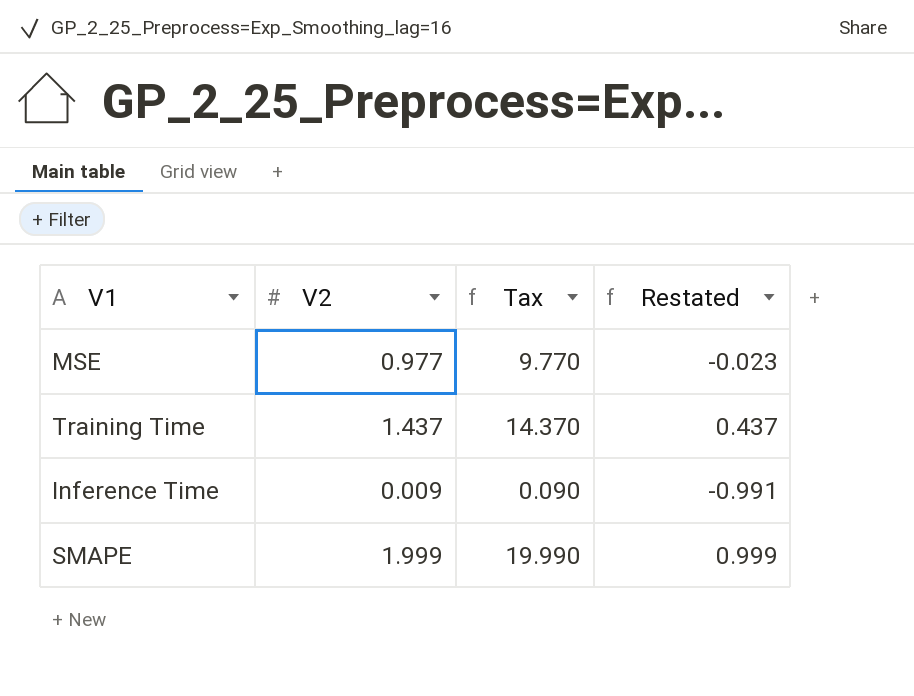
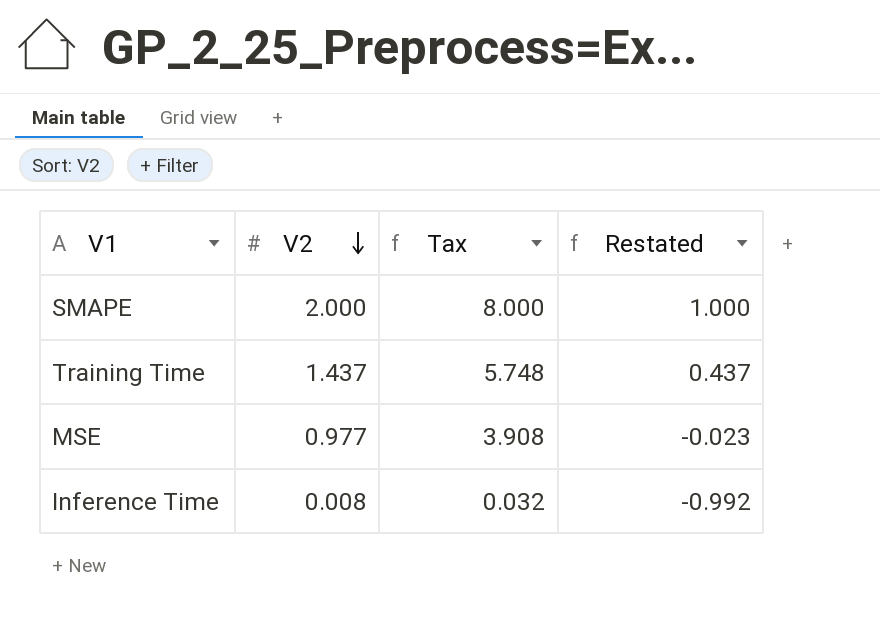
row order: none -> V2 descending
column Tax | formula: [V2] * 10 -> [V2] * 4
SMAPE | V2: 1.999 -> 2.000
SMAPE | Restated: 0.999 -> 1.000
Inference Time | V2: 0.009 -> 0.008
Inference Time | Restated: -0.991 -> -0.992

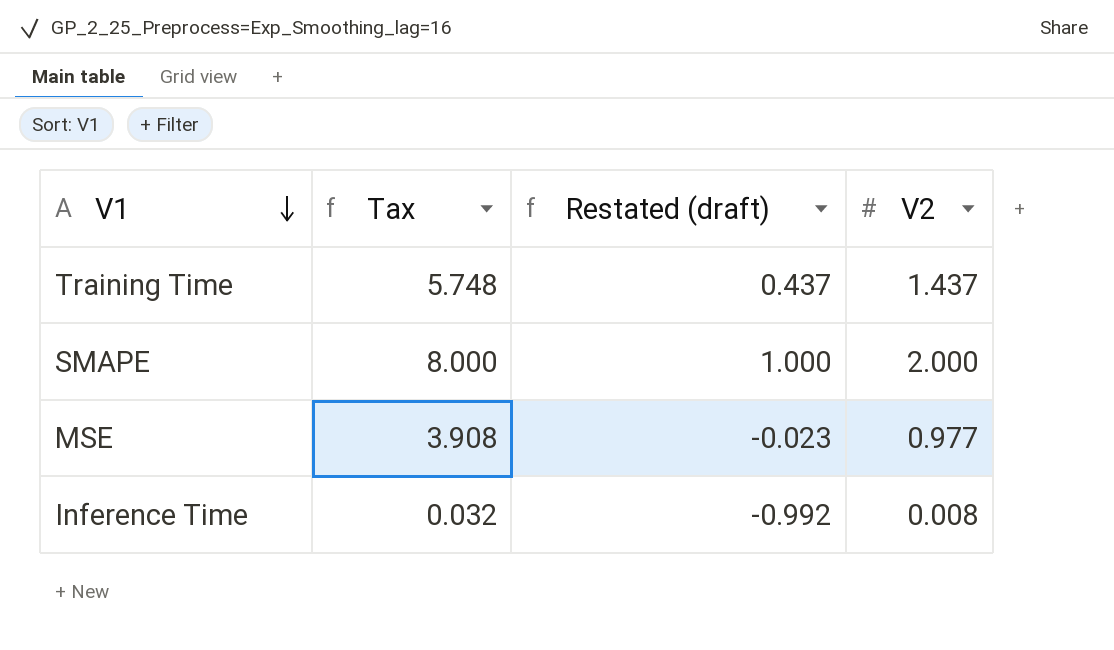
row order: V2 descending -> V1 descending
column name: Restated -> Restated (draft)
column V2 | position: 2 -> 4

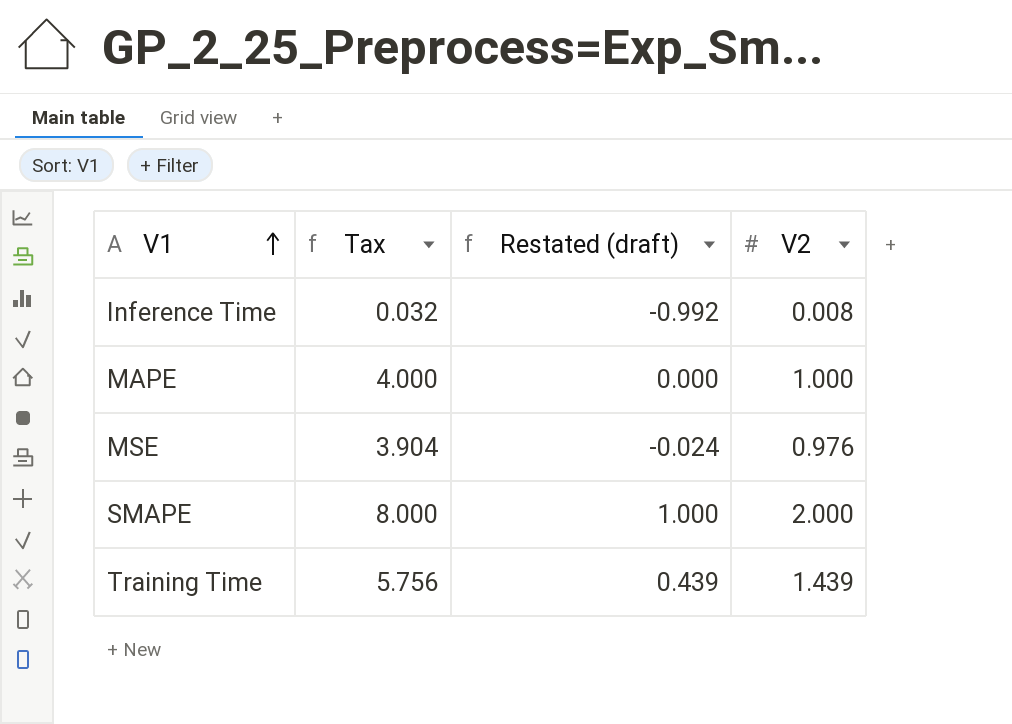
row order: V1 descending -> V1 ascending
row MAPE: none -> 4.000 | 0.000 | 1.000
MSE | Tax: 3.908 -> 3.904
MSE | Restated (draft): -0.023 -> -0.024
MSE | V2: 0.977 -> 0.976
Training Time | Tax: 5.748 -> 5.756
Training Time | Restated (draft): 0.437 -> 0.439
Training Time | V2: 1.437 -> 1.439

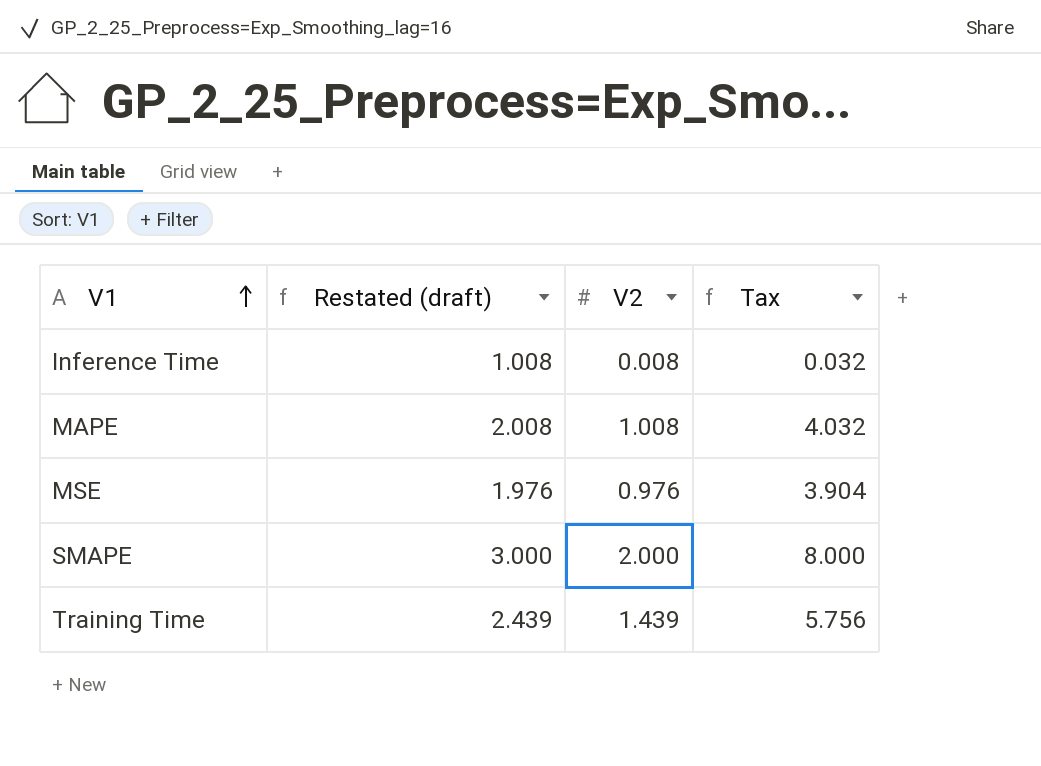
column Restated (draft) | formula: [V2] - 1 -> [V2] + 1
column Tax | position: 2 -> 4
MAPE | V2: 1.000 -> 1.008
MAPE | Tax: 4.000 -> 4.032

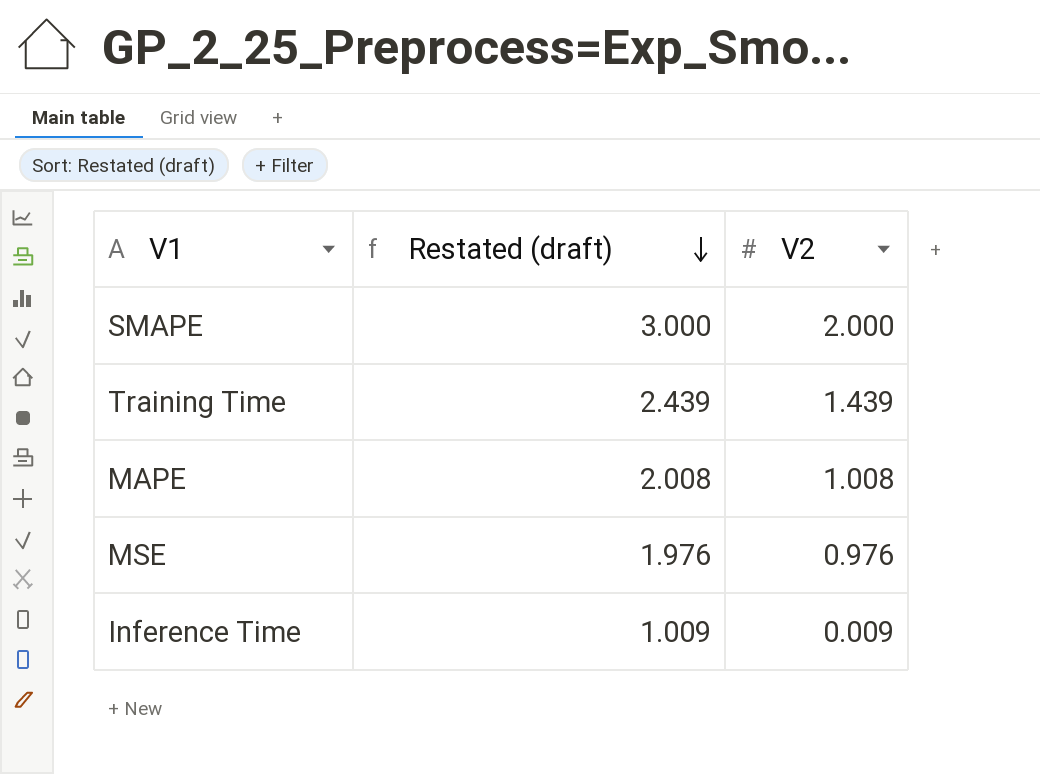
row order: V1 ascending -> Restated (draft) descending
column Tax | formula: [V2] * 4 -> none
Inference Time | Restated (draft): 1.008 -> 1.009
Inference Time | V2: 0.008 -> 0.009

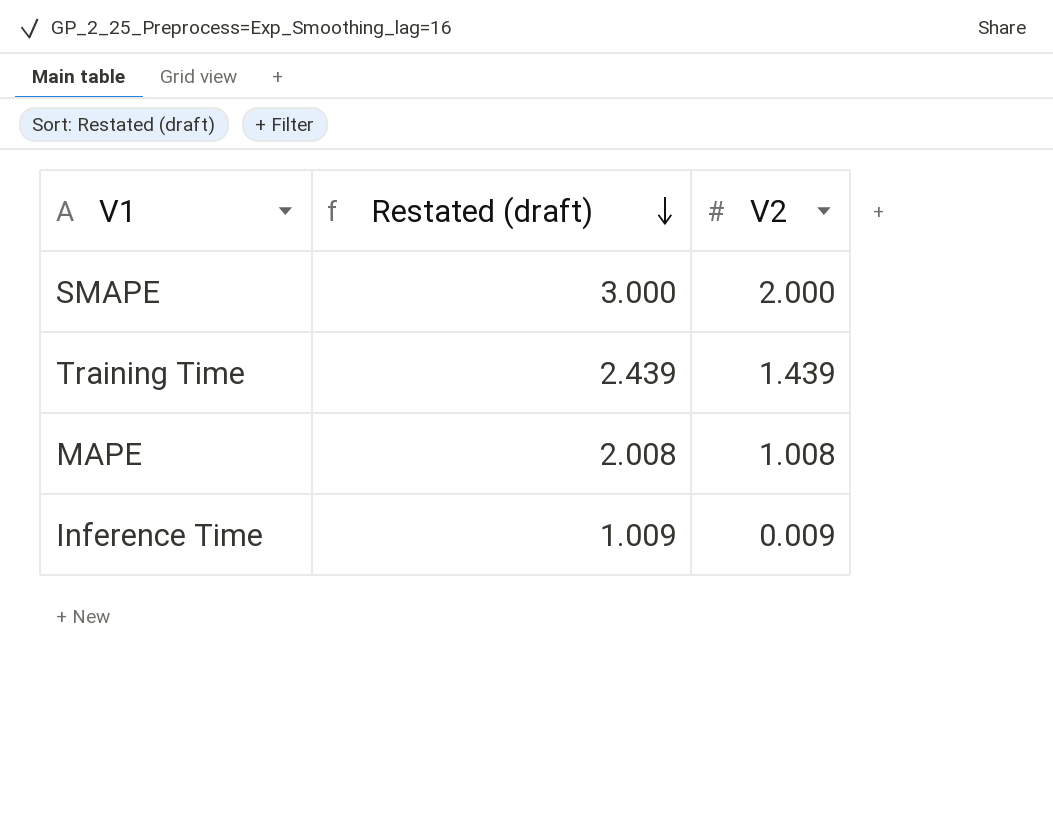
row MSE: 1.976 | 0.976 -> none

